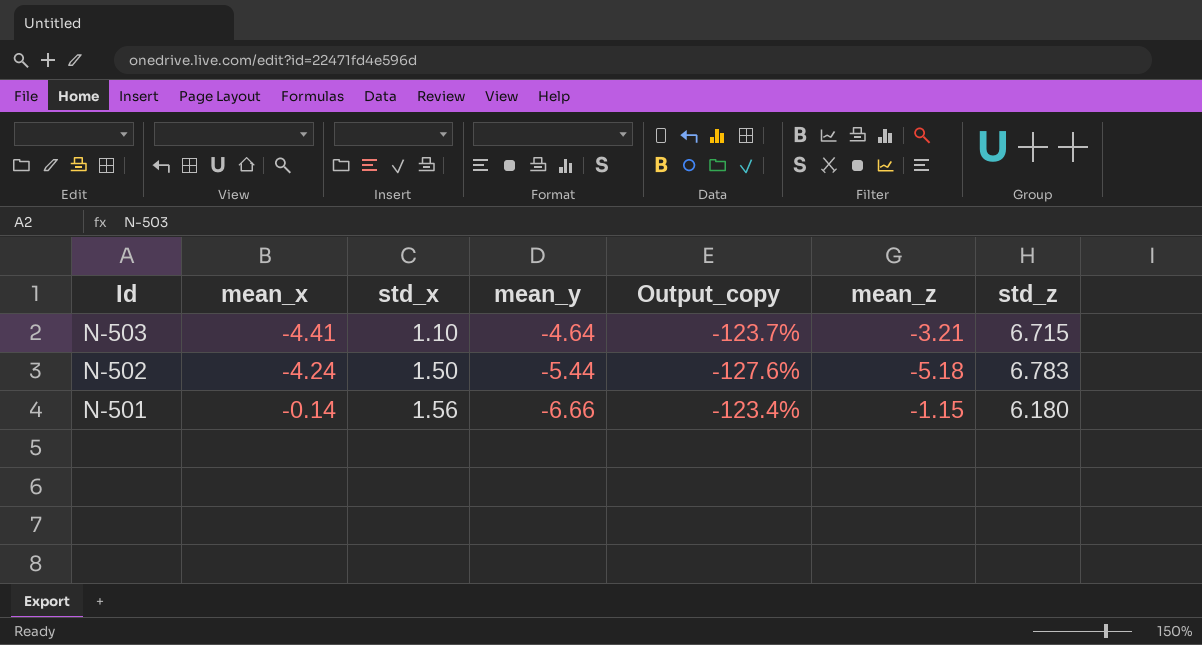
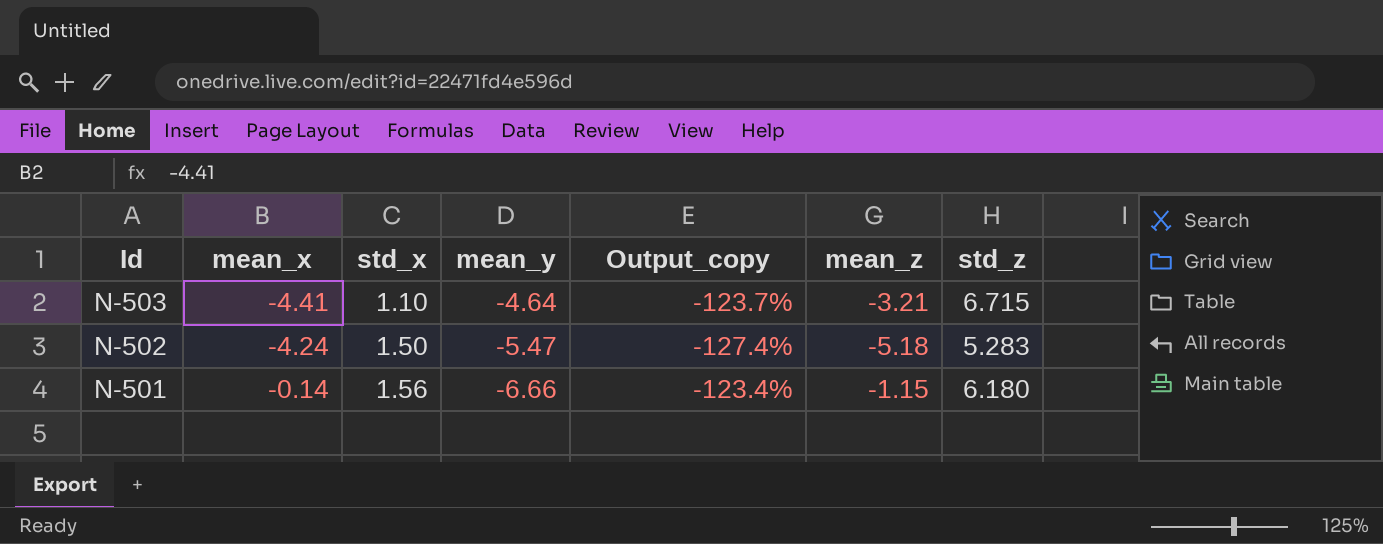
N-502 | mean_y: -5.44 -> -5.47
N-502 | Output_copy: -127.6% -> -127.4%
N-502 | std_z: 6.783 -> 5.283

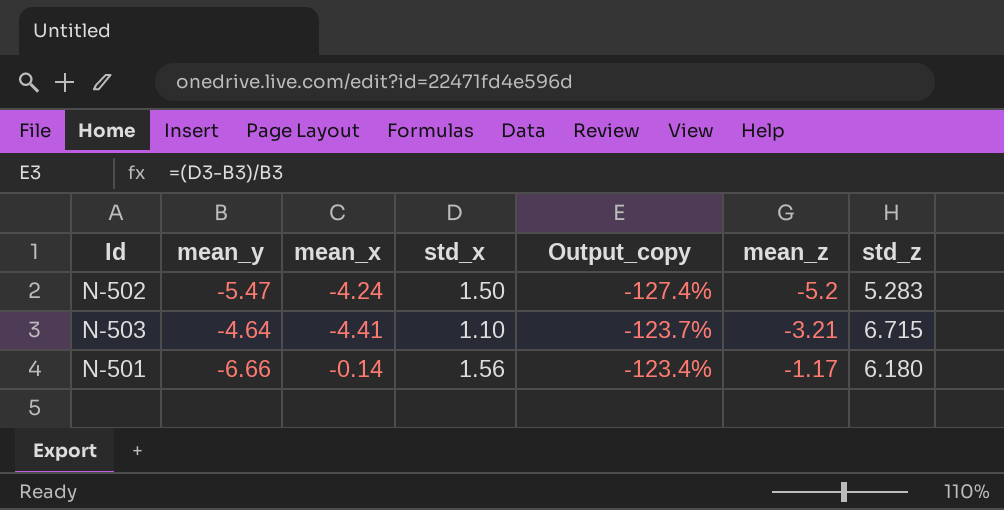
row order: Id descending -> Output_copy ascending
column mean_y | position: 4 -> 2
N-502 | mean_z: -5.18 -> -5.2
N-501 | mean_z: -1.15 -> -1.17

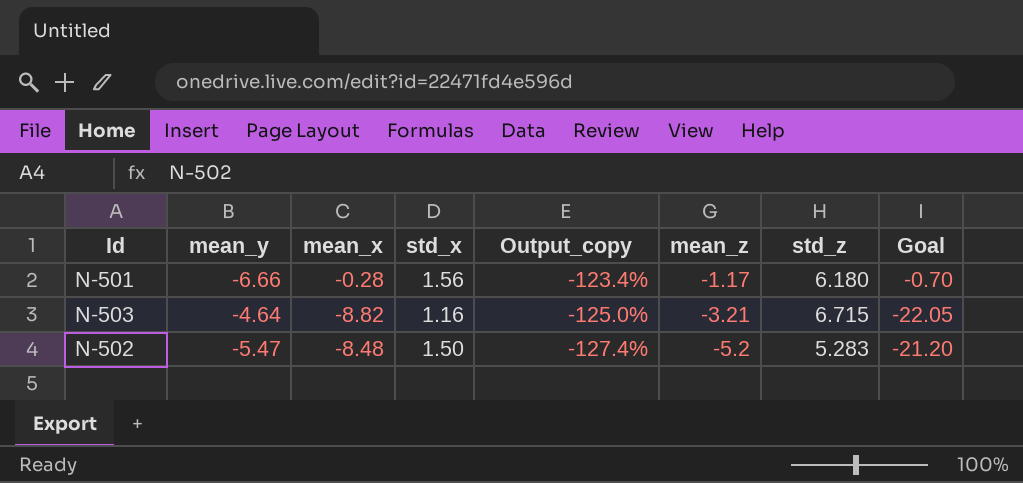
row order: Output_copy ascending -> Output_copy descending
column Goal | formula: none -> [mean_x] * 2.5
N-501 | mean_x: -0.14 -> -0.28
N-503 | mean_x: -4.41 -> -8.82
N-503 | std_x: 1.10 -> 1.16
N-503 | Output_copy: -123.7% -> -125.0%
N-502 | mean_x: -4.24 -> -8.48

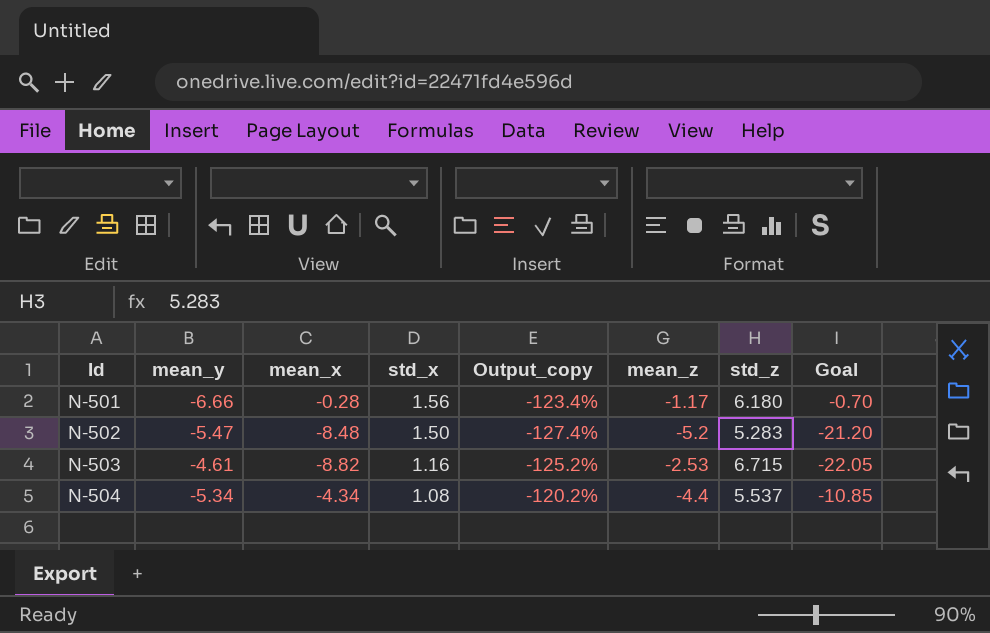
row order: Output_copy descending -> Id ascending
N-503 | mean_y: -4.64 -> -4.61
N-503 | Output_copy: -125.0% -> -125.2%
N-503 | mean_z: -3.21 -> -2.53
row N-504: none -> -5.34 | -4.34 | 1.08 | -120.2% | -4.4 | 5.537 | -10.85

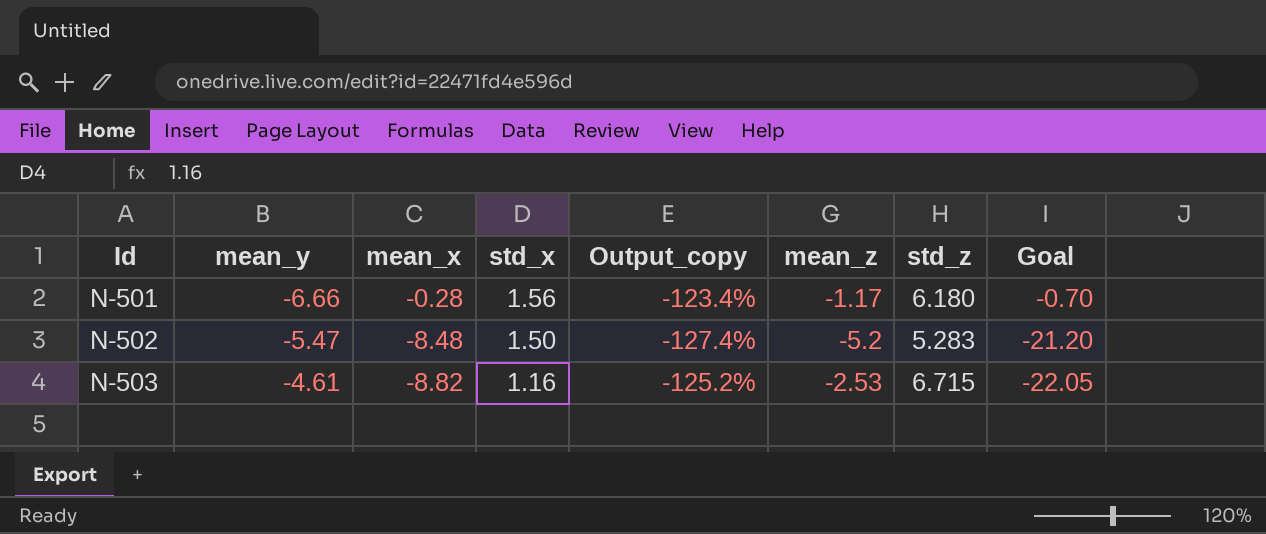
row N-504: -5.34 | -4.34 | 1.08 | -120.2% | -4.4 | 5.537 | -10.85 -> none

